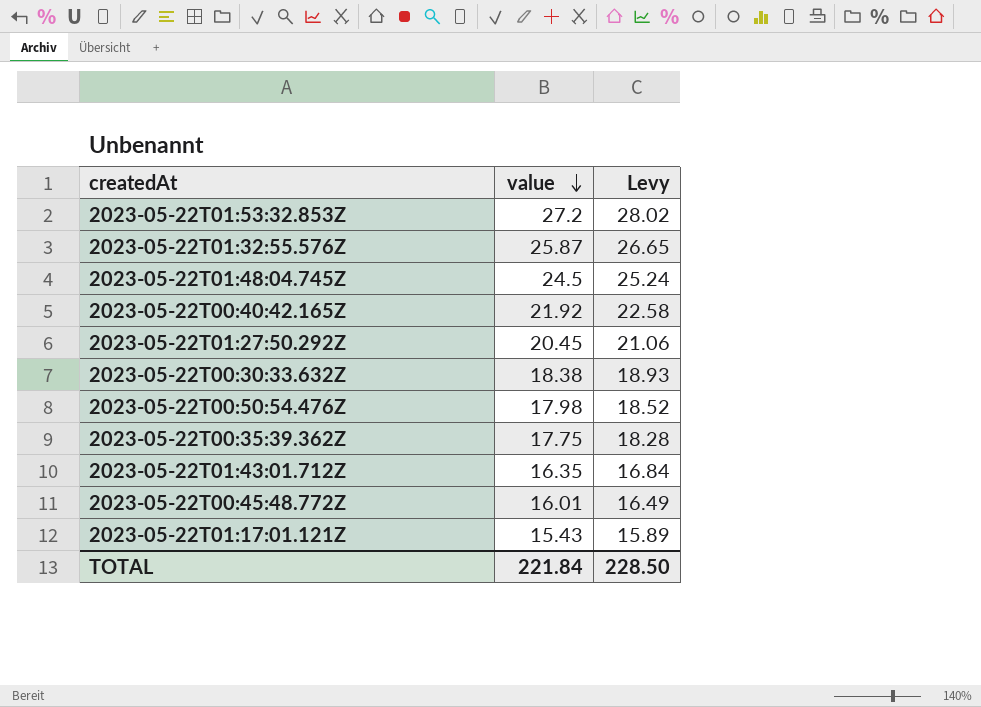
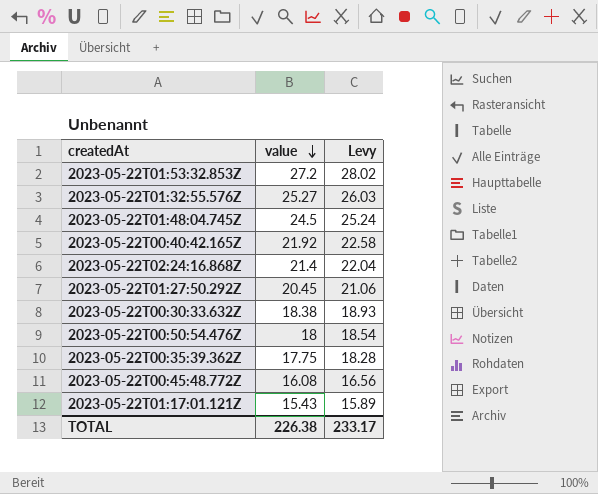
row 2023-05-22T01:43:01.712Z: 16.35 | 16.84 -> none
2023-05-22T01:32:55.576Z | value: 25.87 -> 25.27
2023-05-22T01:32:55.576Z | Levy: 26.65 -> 26.03
row 2023-05-22T02:24:16.868Z: none -> 21.4 | 22.04
2023-05-22T00:50:54.476Z | value: 17.98 -> 18
2023-05-22T00:50:54.476Z | Levy: 18.52 -> 18.54
2023-05-22T00:45:48.772Z | value: 16.01 -> 16.08
2023-05-22T00:45:48.772Z | Levy: 16.49 -> 16.56
TOTAL | value: 221.84 -> 226.38
TOTAL | Levy: 228.50 -> 233.17

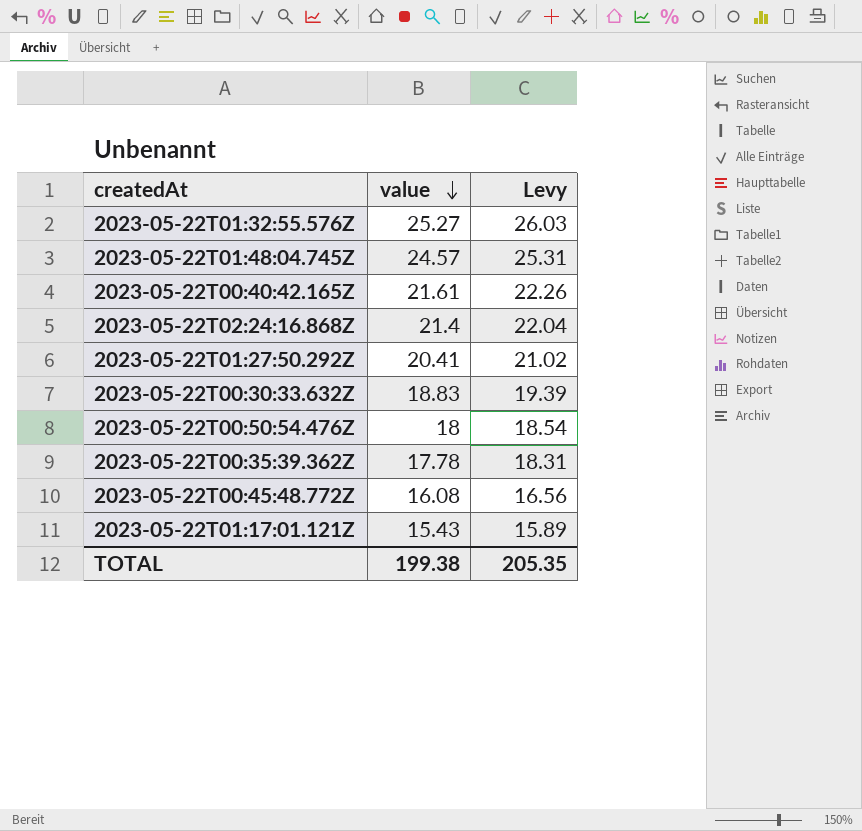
row 2023-05-22T01:53:32.853Z: 27.2 | 28.02 -> none
2023-05-22T01:48:04.745Z | value: 24.5 -> 24.57
2023-05-22T01:48:04.745Z | Levy: 25.24 -> 25.31
2023-05-22T00:40:42.165Z | value: 21.92 -> 21.61
2023-05-22T00:40:42.165Z | Levy: 22.58 -> 22.26
2023-05-22T01:27:50.292Z | value: 20.45 -> 20.41
2023-05-22T01:27:50.292Z | Levy: 21.06 -> 21.02
2023-05-22T00:30:33.632Z | value: 18.38 -> 18.83
2023-05-22T00:30:33.632Z | Levy: 18.93 -> 19.39
2023-05-22T00:35:39.362Z | value: 17.75 -> 17.78
2023-05-22T00:35:39.362Z | Levy: 18.28 -> 18.31
TOTAL | value: 226.38 -> 199.38
TOTAL | Levy: 233.17 -> 205.35

